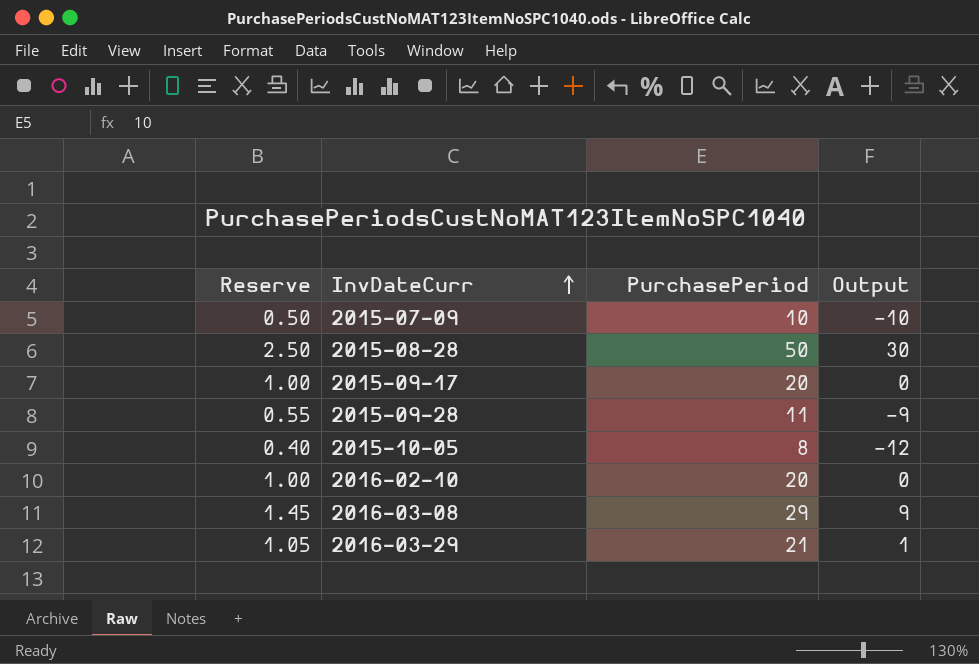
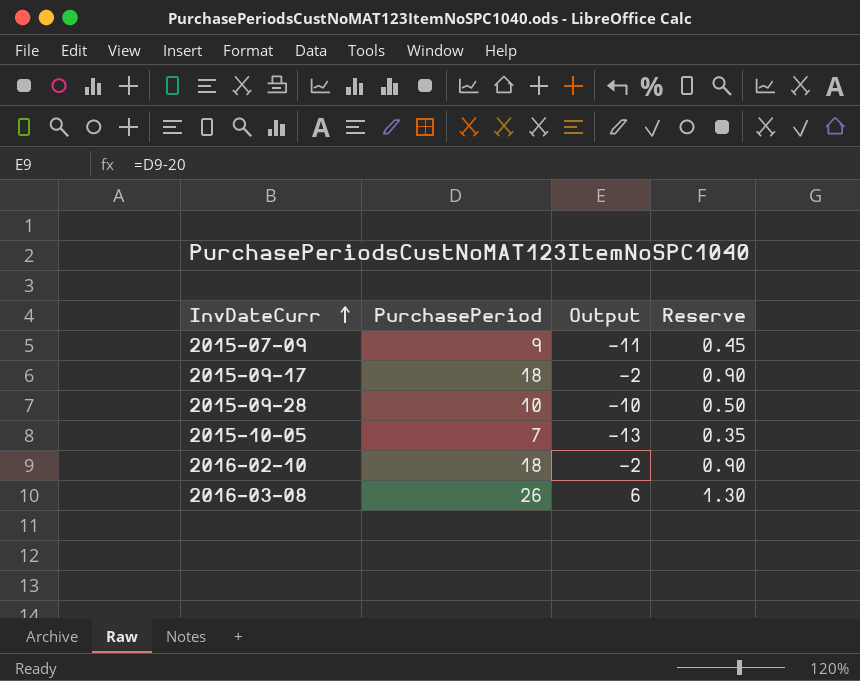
column Reserve | position: 1 -> 4
row 2015-08-28: 2.50 | 50 | 30 -> none
row 2016-03-29: 1.05 | 21 | 1 -> none
2015-07-09 | PurchasePeriod: 10 -> 9
2015-07-09 | Output: -10 -> -11
2015-07-09 | Reserve: 0.50 -> 0.45
2015-09-17 | PurchasePeriod: 20 -> 18
2015-09-17 | Output: 0 -> -2
2015-09-17 | Reserve: 1.00 -> 0.90
2015-09-28 | PurchasePeriod: 11 -> 10
2015-09-28 | Output: -9 -> -10
2015-09-28 | Reserve: 0.55 -> 0.50
2015-10-05 | PurchasePeriod: 8 -> 7
2015-10-05 | Output: -12 -> -13
2015-10-05 | Reserve: 0.40 -> 0.35
2016-02-10 | PurchasePeriod: 20 -> 18
2016-02-10 | Output: 0 -> -2
2016-02-10 | Reserve: 1.00 -> 0.90
2016-03-08 | PurchasePeriod: 29 -> 26
2016-03-08 | Output: 9 -> 6
2016-03-08 | Reserve: 1.45 -> 1.30

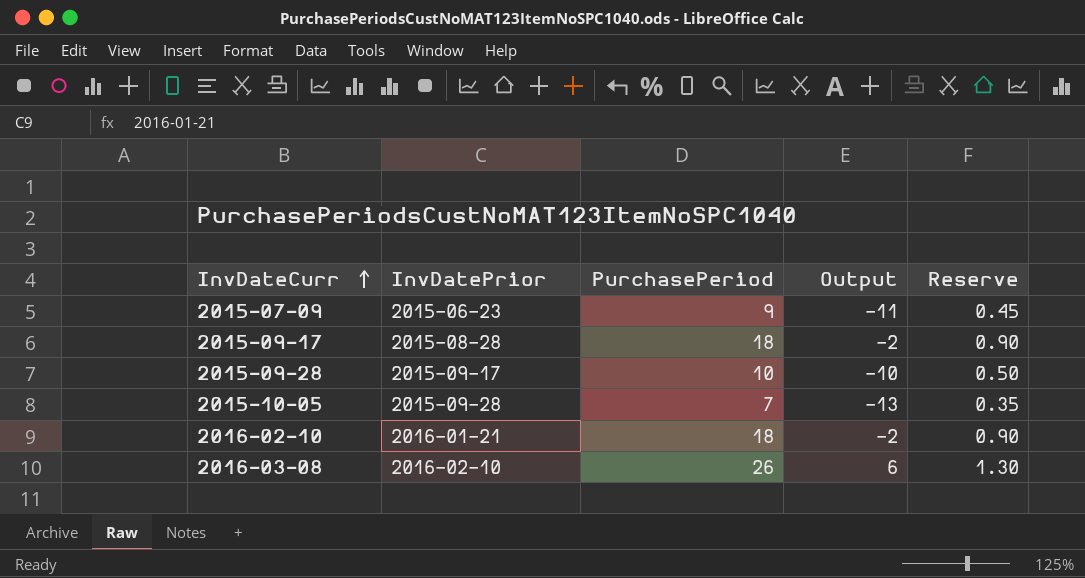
column InvDatePrior | position: none -> 2

